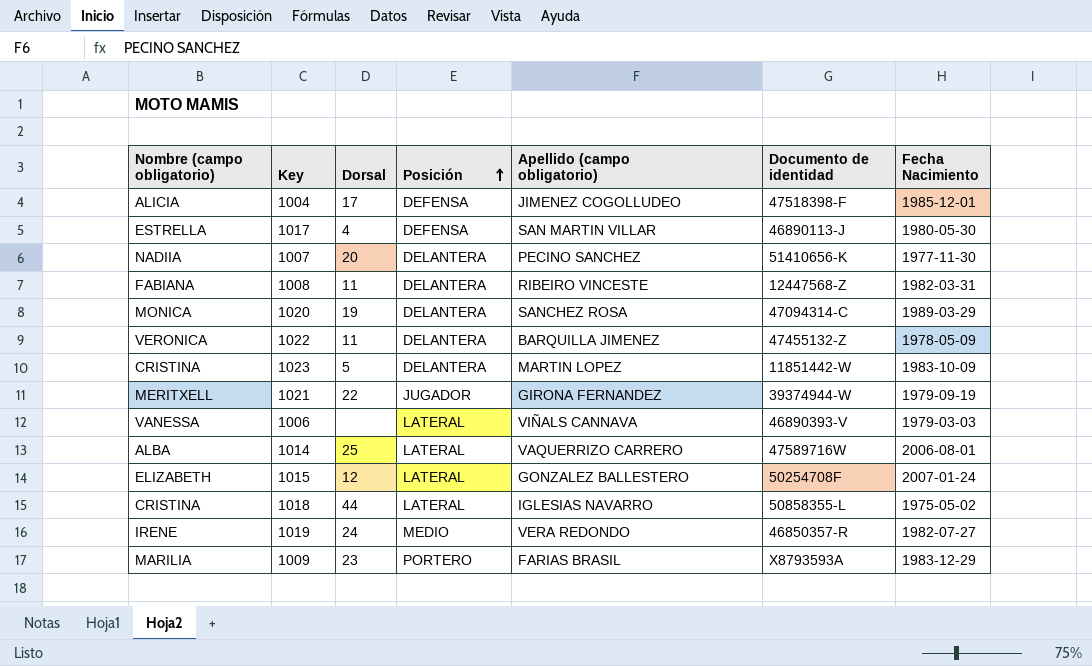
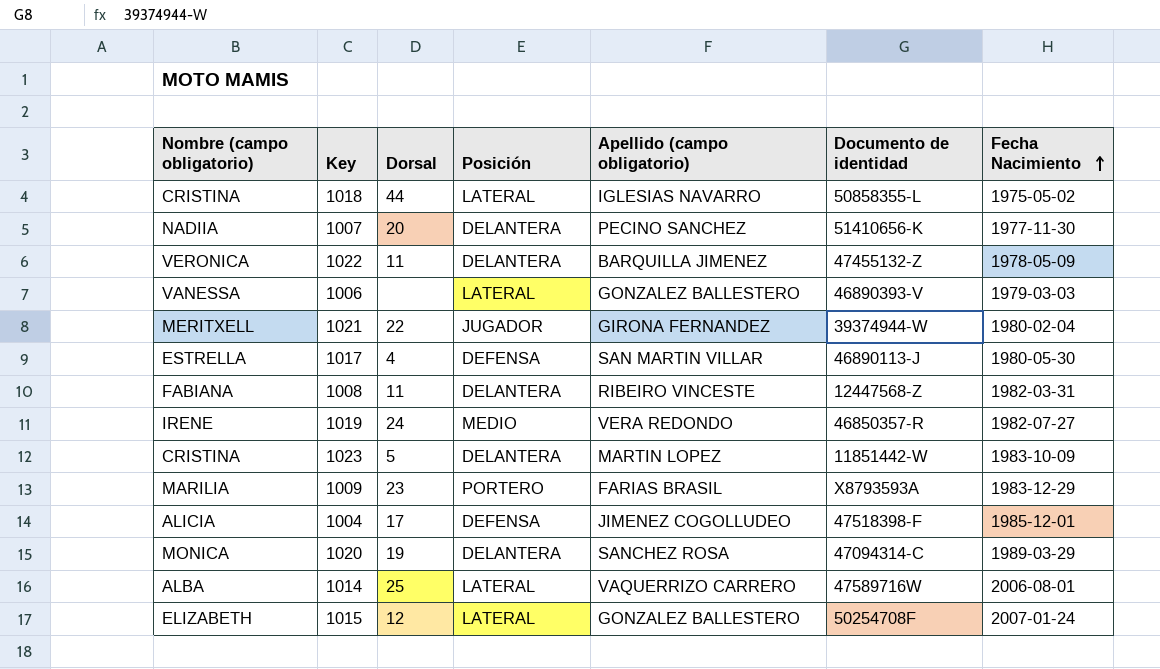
row order: Posición ascending -> Fecha Nacimiento ascending
1006 | Apellido (campo obligatorio): VIÑALS CANNAVA -> GONZALEZ BALLESTERO
1021 | Fecha Nacimiento: 1979-09-19 -> 1980-02-04

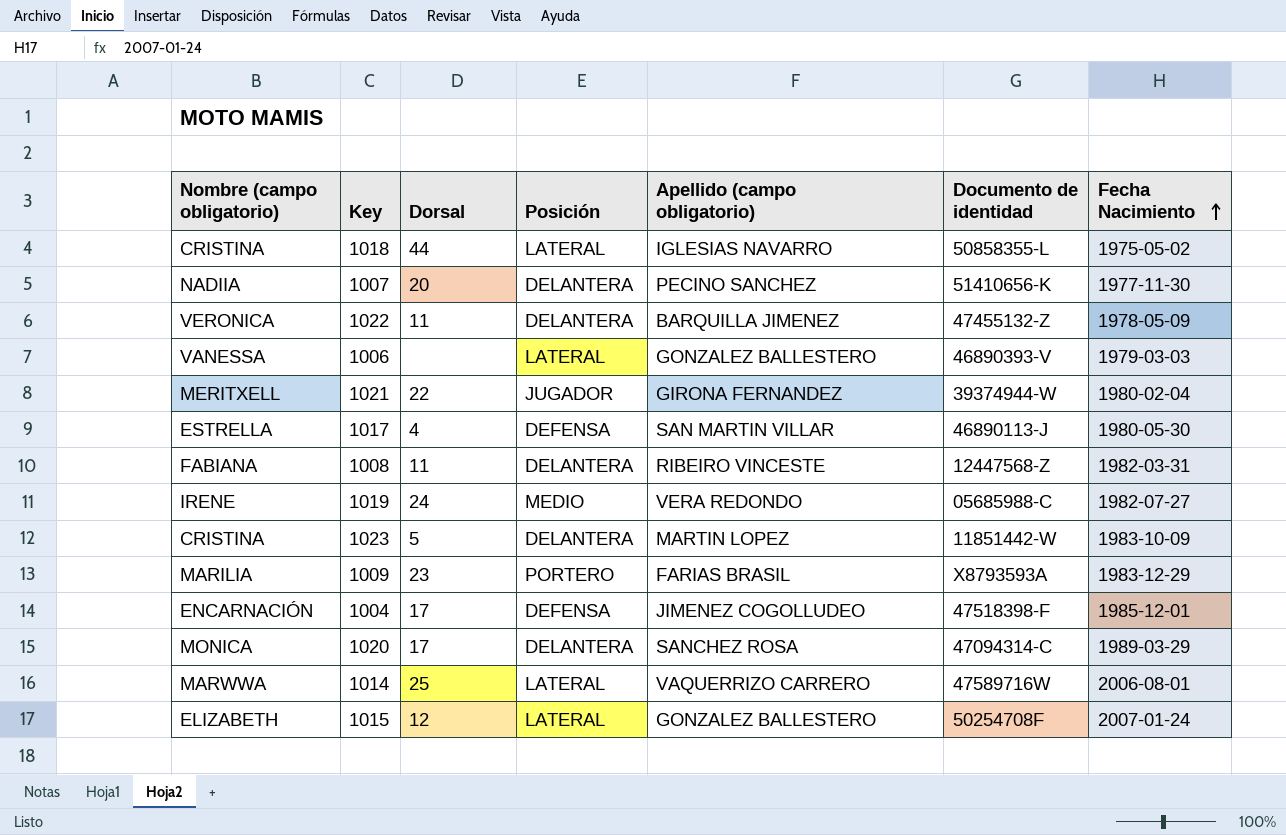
1019 | Documento de identidad: 46850357-R -> 05685988-C
1004 | Nombre (campo obligatorio): ALICIA -> ENCARNACIÓN
1020 | Dorsal: 19 -> 17
1014 | Nombre (campo obligatorio): ALBA -> MARWWA

